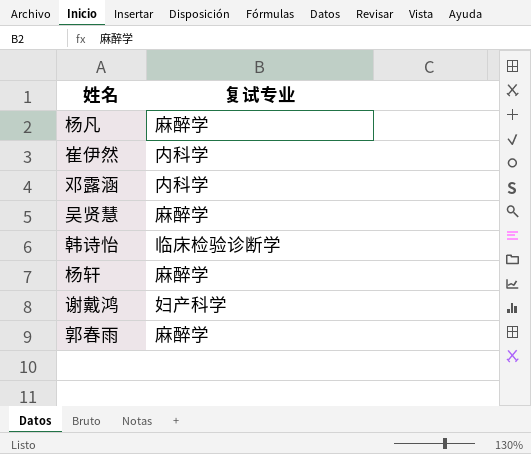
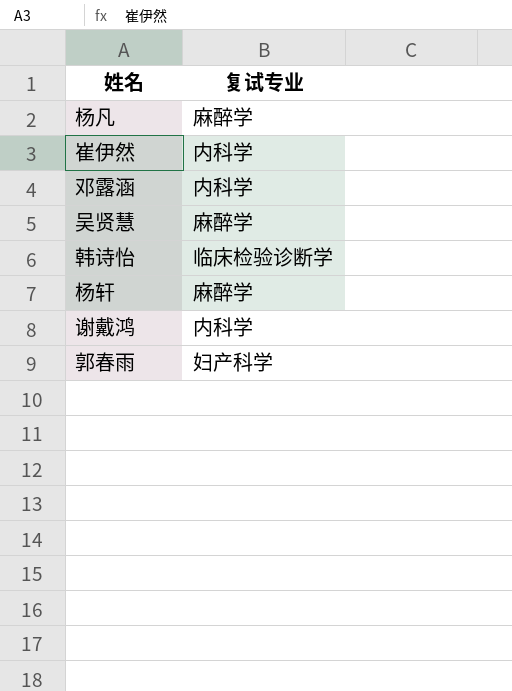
谢戴鸿 | 复试专业: 妇产科学 -> 内科学
郭春雨 | 复试专业: 麻醉学 -> 妇产科学

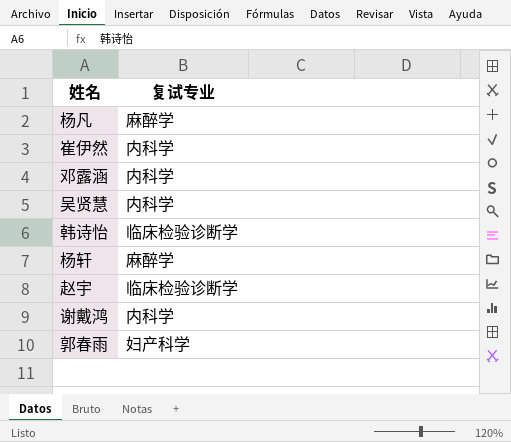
吴贤慧 | 复试专业: 麻醉学 -> 内科学
row 赵宇: none -> 临床检验诊断学

